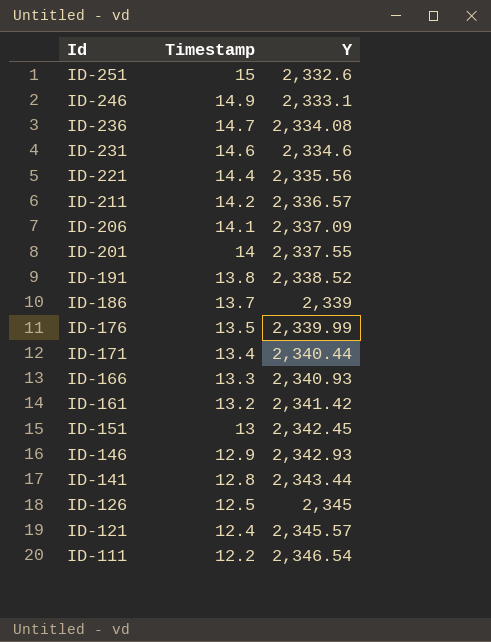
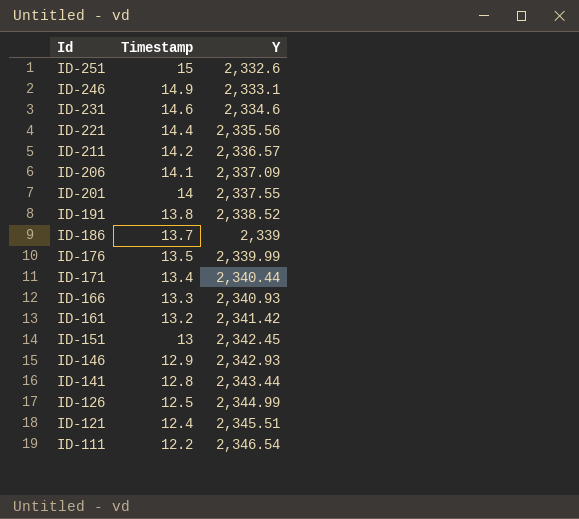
row ID-236: 14.7 | 2,334.08 -> none
ID-126 | Y: 2,345 -> 2,344.99
ID-121 | Y: 2,345.57 -> 2,345.51

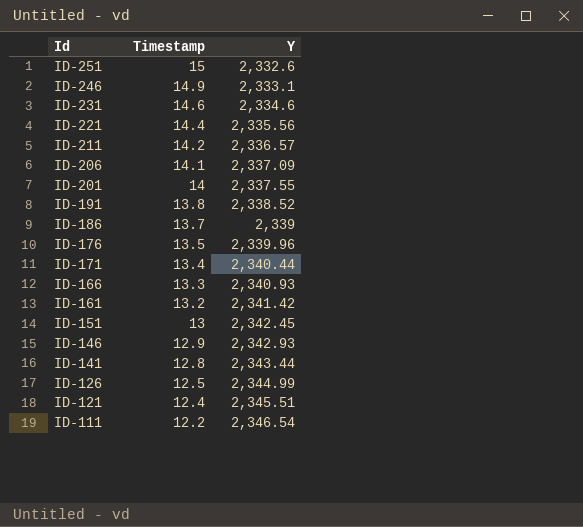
ID-176 | Y: 2,339.99 -> 2,339.96

